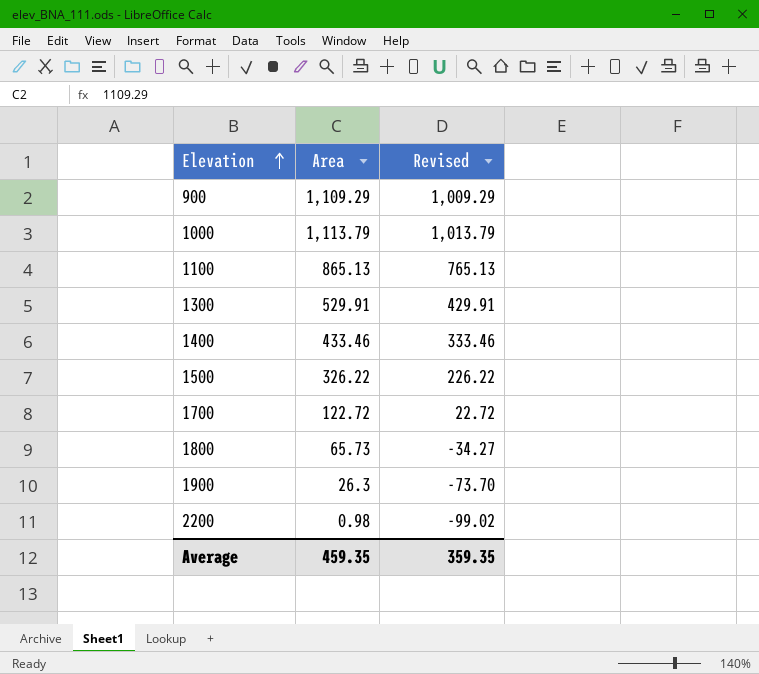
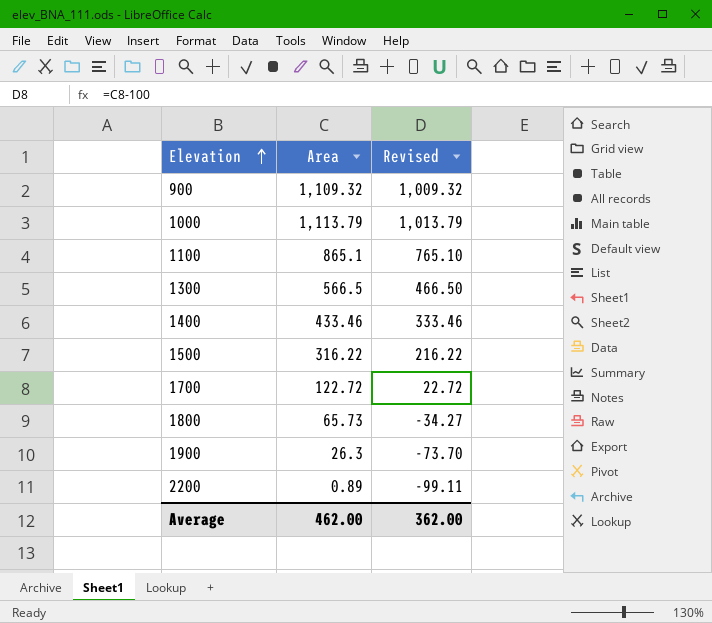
900 | Area: 1,109.29 -> 1,109.32
900 | Revised: 1,009.29 -> 1,009.32
1100 | Area: 865.13 -> 865.1
1100 | Revised: 765.13 -> 765.10
1300 | Area: 529.91 -> 566.5
1300 | Revised: 429.91 -> 466.50
1500 | Area: 326.22 -> 316.22
1500 | Revised: 226.22 -> 216.22
2200 | Area: 0.98 -> 0.89
2200 | Revised: -99.02 -> -99.11
Average | Area: 459.35 -> 462.00
Average | Revised: 359.35 -> 362.00

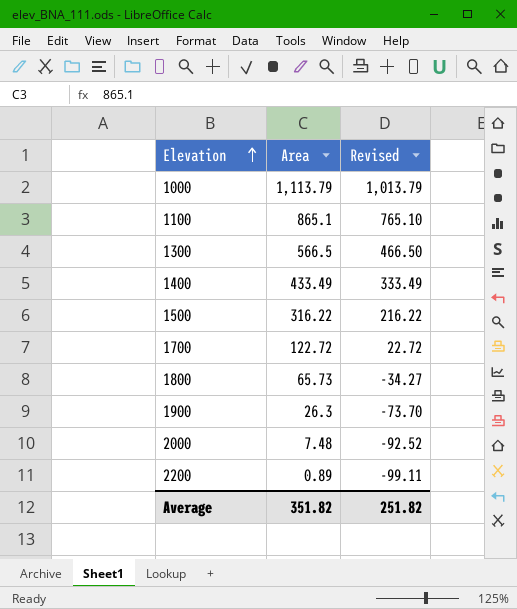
row 900: 1,109.32 | 1,009.32 -> none
1400 | Area: 433.46 -> 433.49
1400 | Revised: 333.46 -> 333.49
row 2000: none -> 7.48 | -92.52
Average | Area: 462.00 -> 351.82
Average | Revised: 362.00 -> 251.82

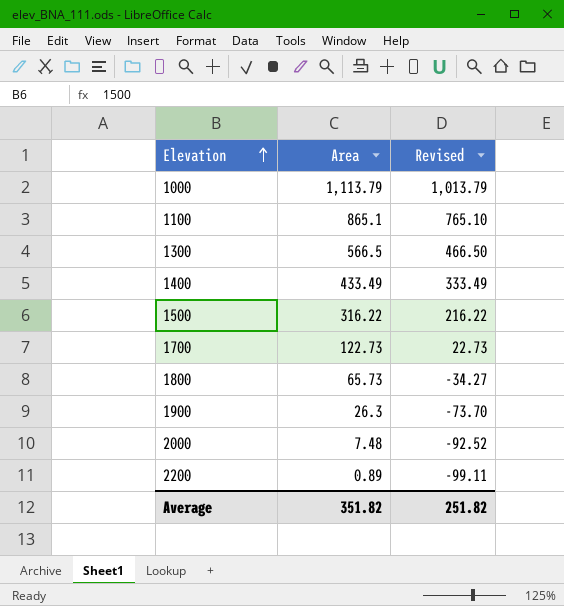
1700 | Area: 122.72 -> 122.73
1700 | Revised: 22.72 -> 22.73

